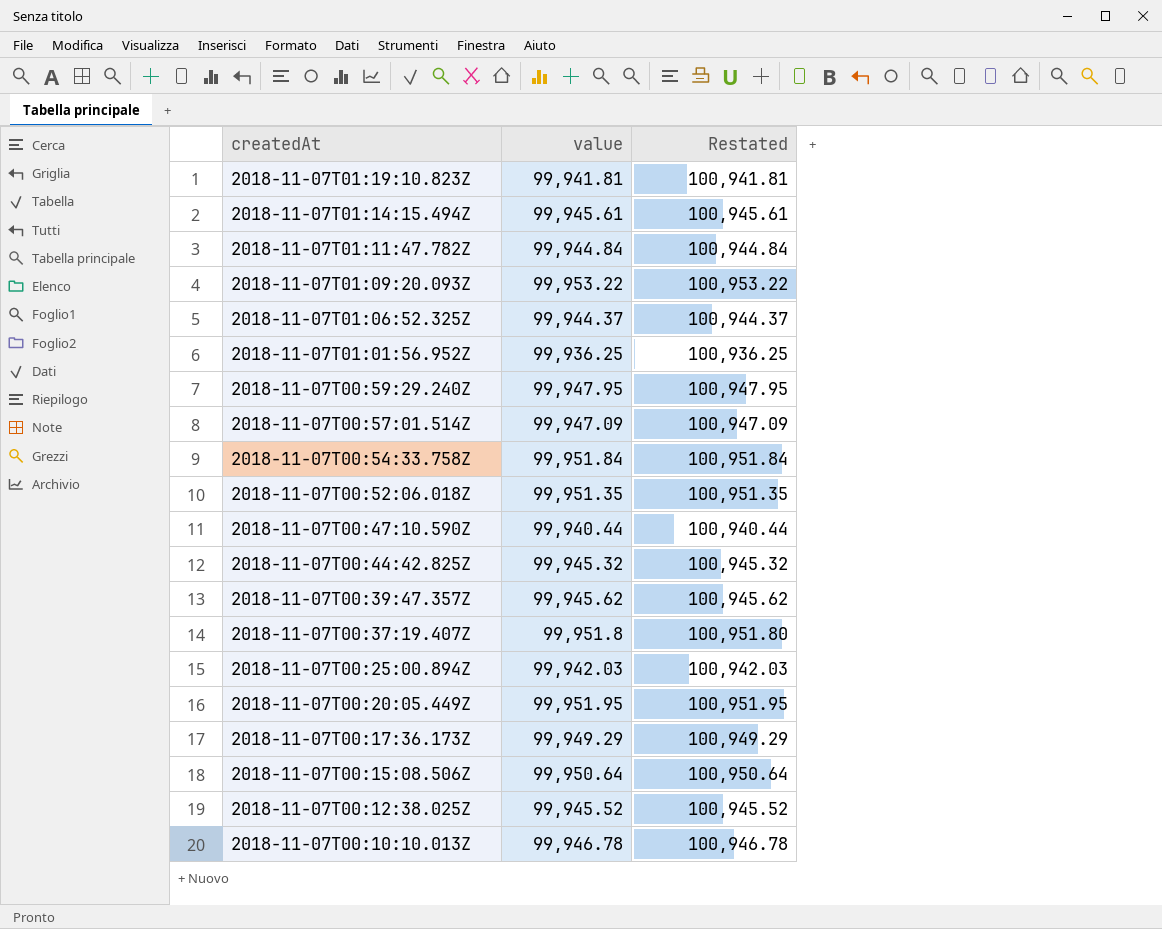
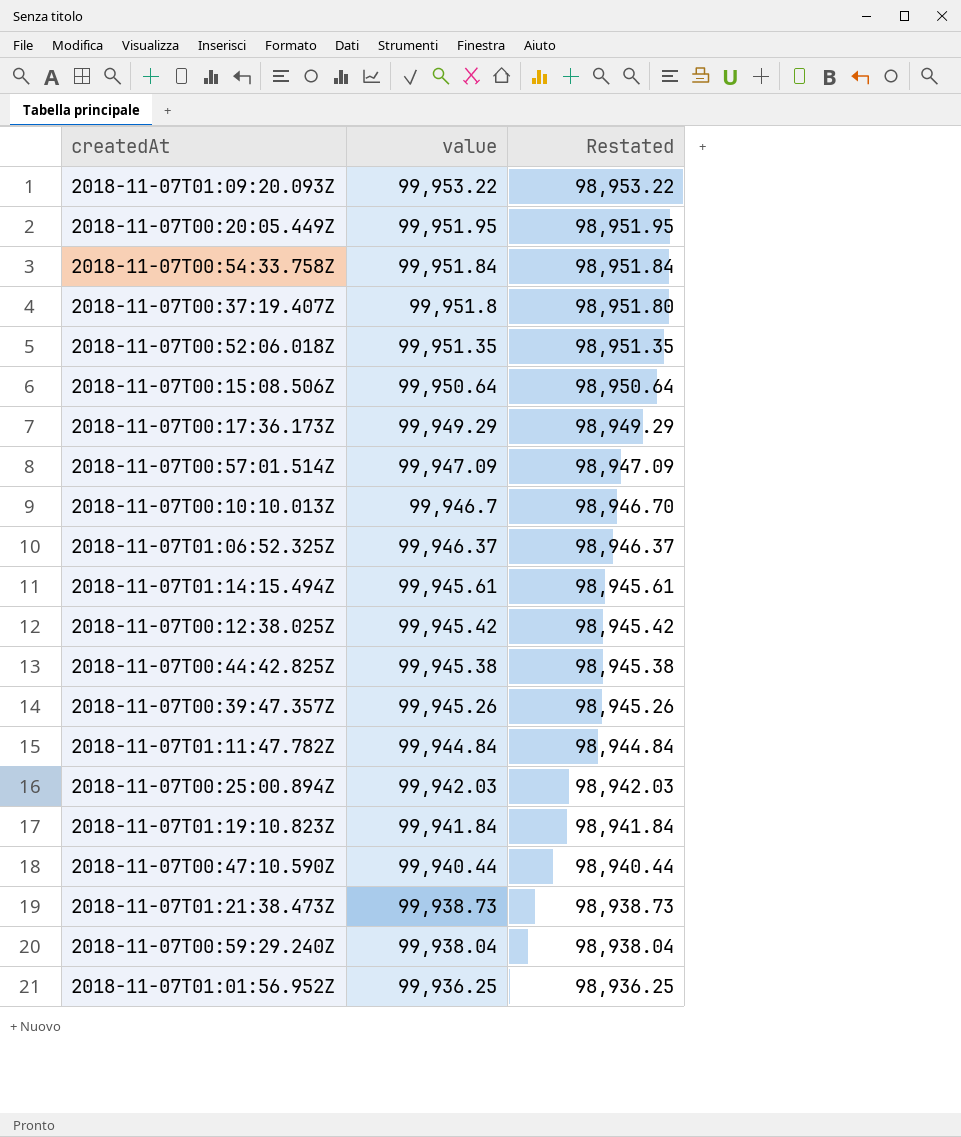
row order: createdAt descending -> value descending
column Restated | formula: [value] + 1000 -> [value] - 1000
2018-11-07T00:10:10.013Z | value: 99,946.78 -> 99,946.7
2018-11-07T01:06:52.325Z | value: 99,944.37 -> 99,946.37
2018-11-07T00:12:38.025Z | value: 99,945.52 -> 99,945.42
2018-11-07T00:44:42.825Z | value: 99,945.32 -> 99,945.38
2018-11-07T00:39:47.357Z | value: 99,945.62 -> 99,945.26
2018-11-07T01:19:10.823Z | value: 99,941.81 -> 99,941.84
row 2018-11-07T01:21:38.473Z: none -> 99,938.73 | 98,938.73
2018-11-07T00:59:29.240Z | value: 99,947.95 -> 99,938.04

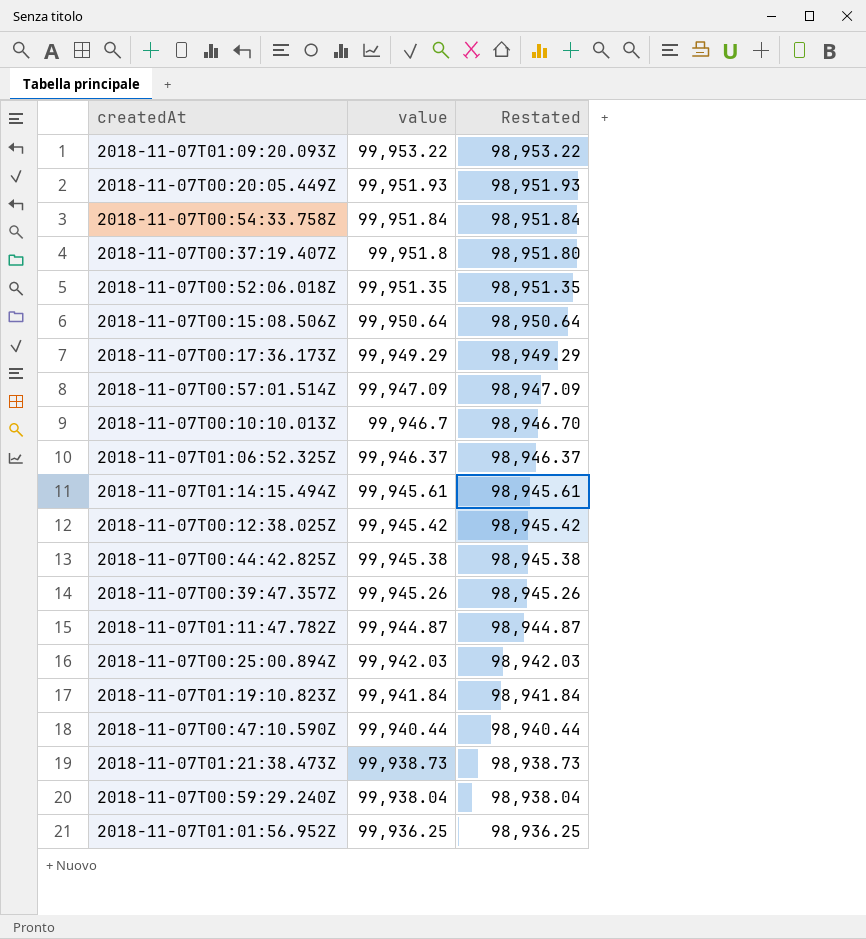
2018-11-07T00:20:05.449Z | value: 99,951.95 -> 99,951.93
2018-11-07T00:20:05.449Z | Restated: 98,951.95 -> 98,951.93
2018-11-07T01:11:47.782Z | value: 99,944.84 -> 99,944.87
2018-11-07T01:11:47.782Z | Restated: 98,944.84 -> 98,944.87

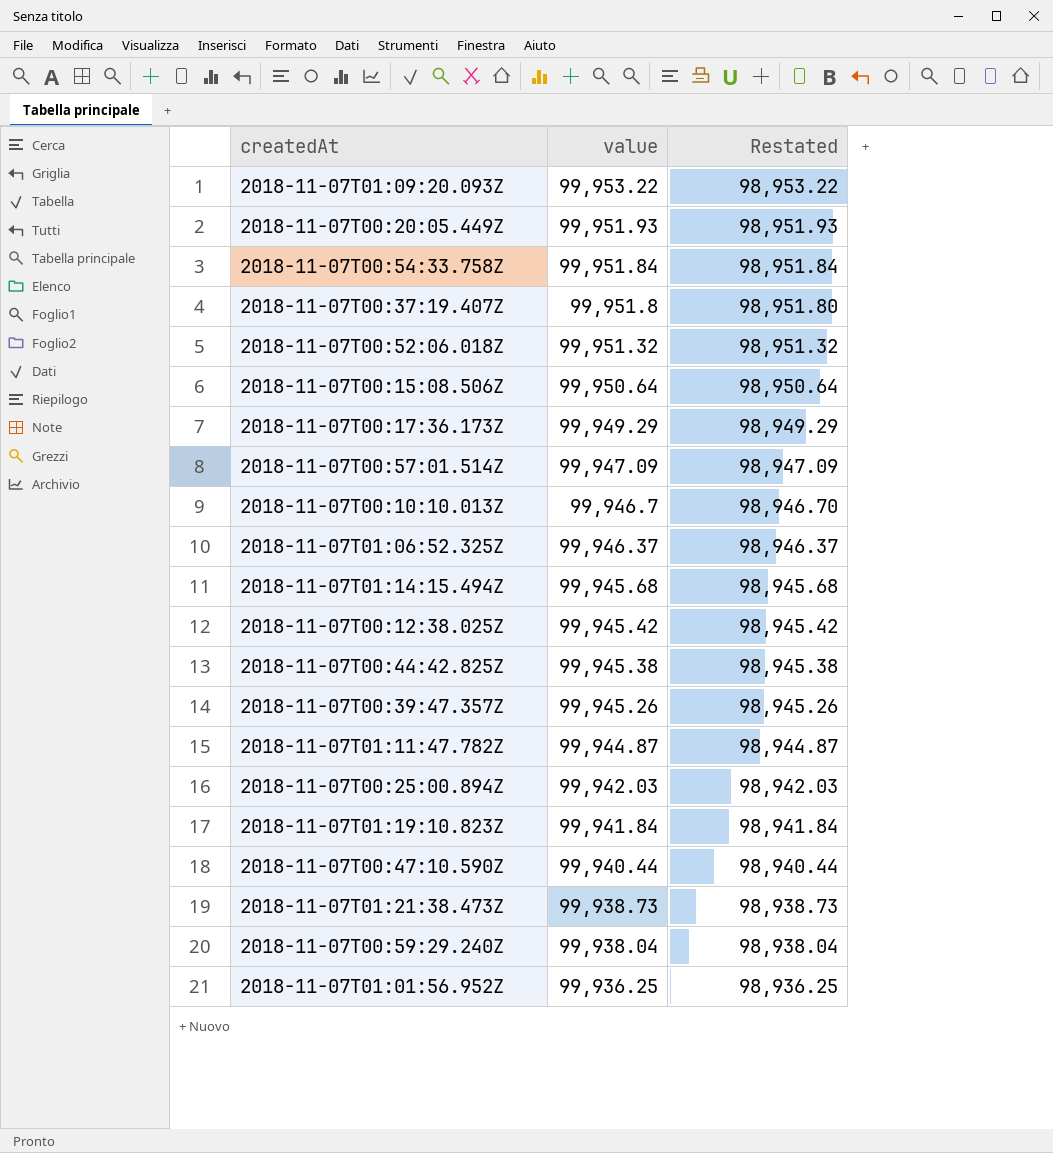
2018-11-07T00:52:06.018Z | value: 99,951.35 -> 99,951.32
2018-11-07T00:52:06.018Z | Restated: 98,951.35 -> 98,951.32
2018-11-07T01:14:15.494Z | value: 99,945.61 -> 99,945.68
2018-11-07T01:14:15.494Z | Restated: 98,945.61 -> 98,945.68

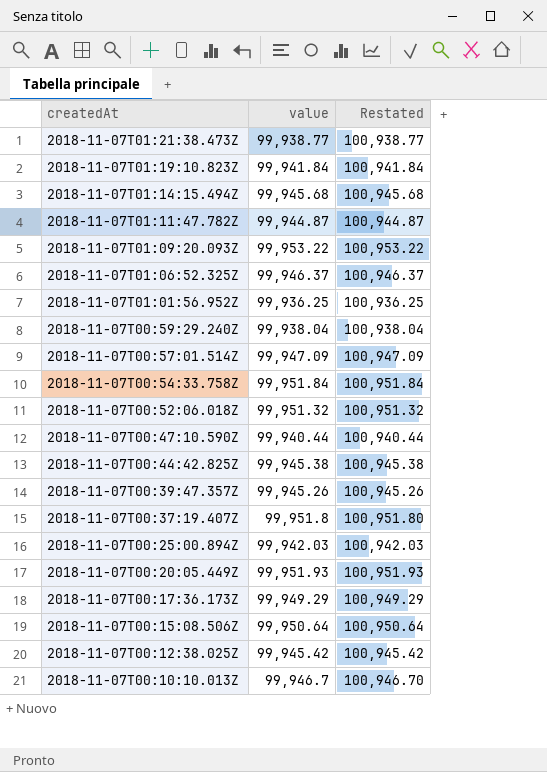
row order: value descending -> createdAt descending
column Restated | formula: [value] - 1000 -> [value] + 1000
2018-11-07T01:21:38.473Z | value: 99,938.73 -> 99,938.77

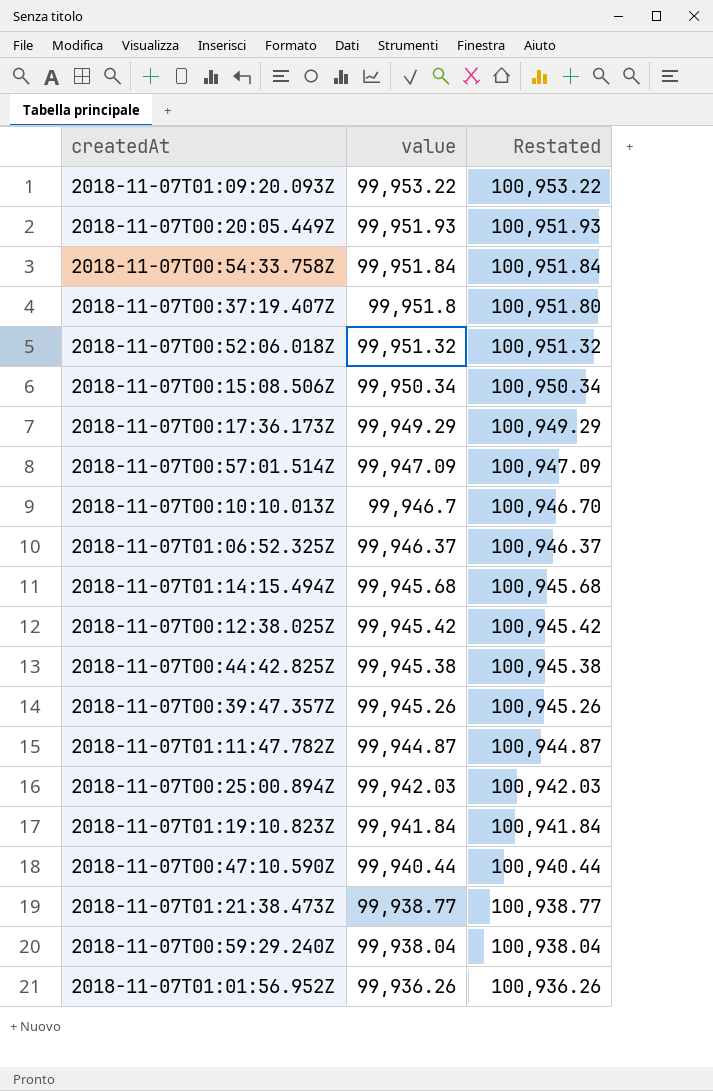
row order: createdAt descending -> value descending
2018-11-07T00:15:08.506Z | value: 99,950.64 -> 99,950.34
2018-11-07T00:15:08.506Z | Restated: 100,950.64 -> 100,950.34
2018-11-07T01:01:56.952Z | value: 99,936.25 -> 99,936.26
2018-11-07T01:01:56.952Z | Restated: 100,936.25 -> 100,936.26

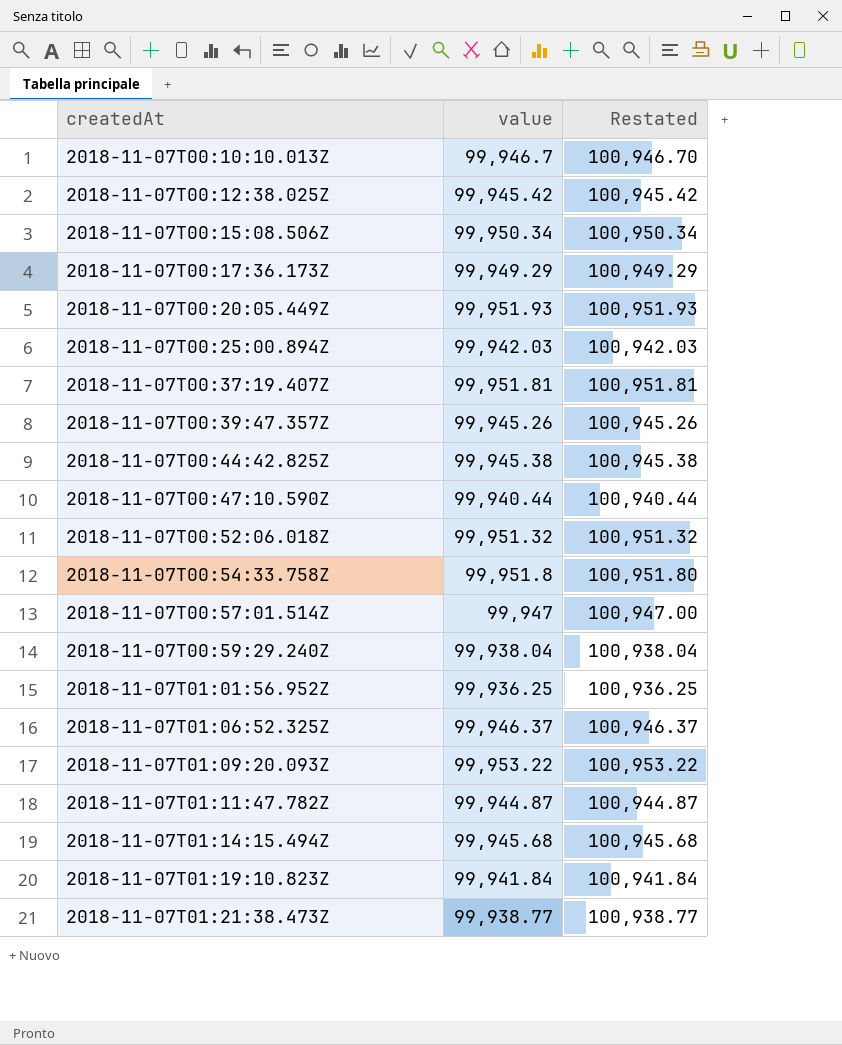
row order: value descending -> createdAt ascending
2018-11-07T00:37:19.407Z | value: 99,951.8 -> 99,951.81
2018-11-07T00:37:19.407Z | Restated: 100,951.80 -> 100,951.81
2018-11-07T00:54:33.758Z | value: 99,951.84 -> 99,951.8
2018-11-07T00:54:33.758Z | Restated: 100,951.84 -> 100,951.80
2018-11-07T00:57:01.514Z | value: 99,947.09 -> 99,947
2018-11-07T00:57:01.514Z | Restated: 100,947.09 -> 100,947.00
2018-11-07T01:01:56.952Z | value: 99,936.26 -> 99,936.25
2018-11-07T01:01:56.952Z | Restated: 100,936.26 -> 100,936.25

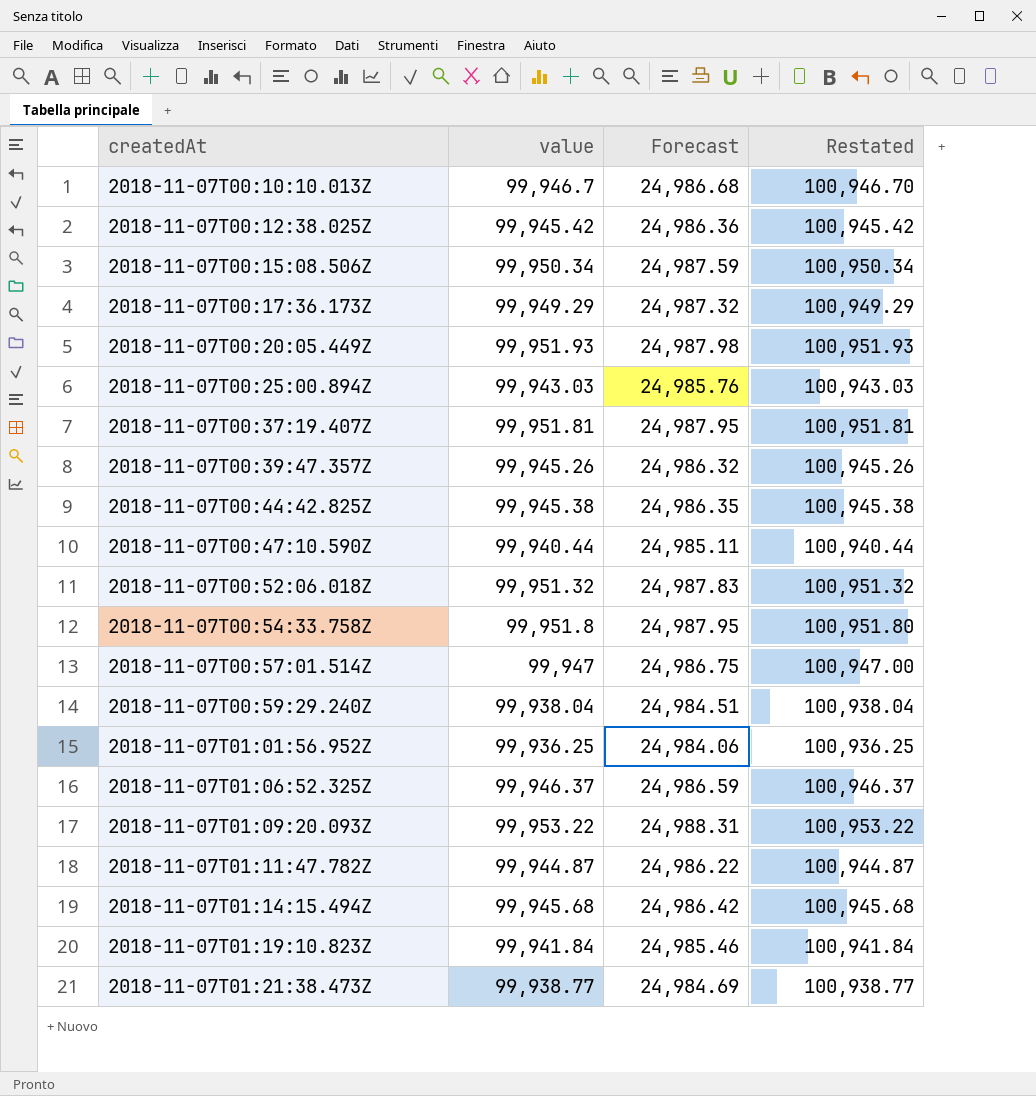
column Forecast | formula: none -> [value] * 0.25
2018-11-07T00:25:00.894Z | value: 99,942.03 -> 99,943.03
2018-11-07T00:25:00.894Z | Restated: 100,942.03 -> 100,943.03

